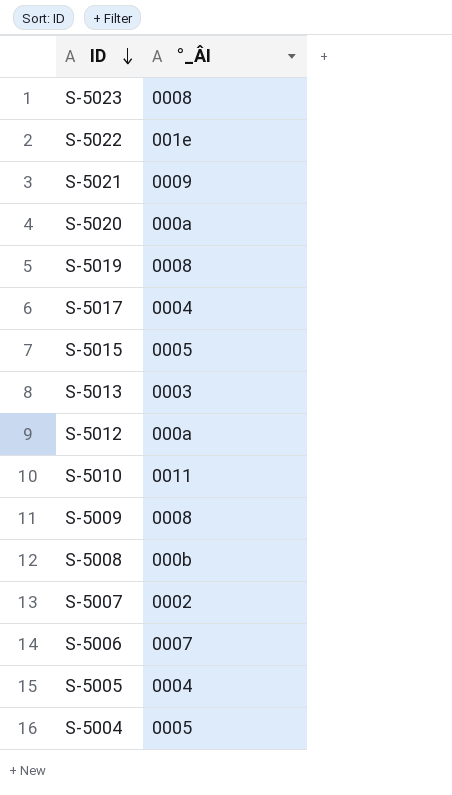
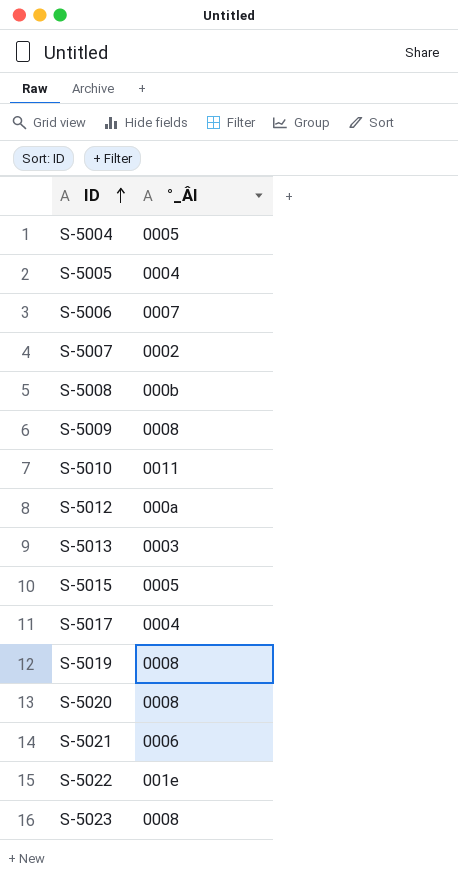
row order: ID descending -> ID ascending
S-5020 | °_ÂI: 000a -> 0008
S-5021 | °_ÂI: 0009 -> 0006

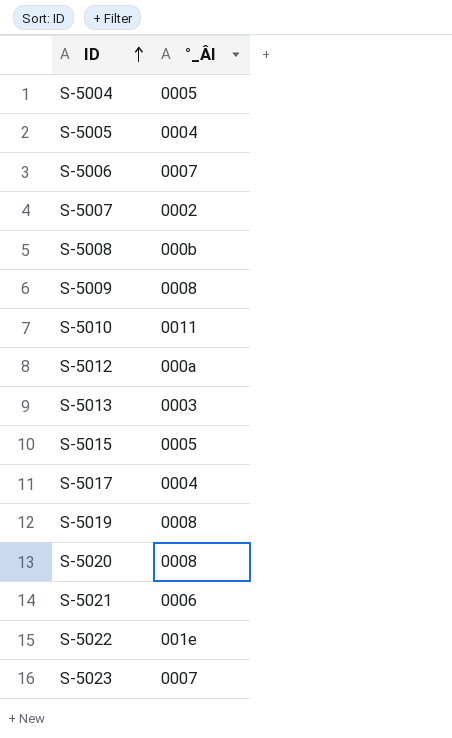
S-5023 | °_ÂI: 0008 -> 0007

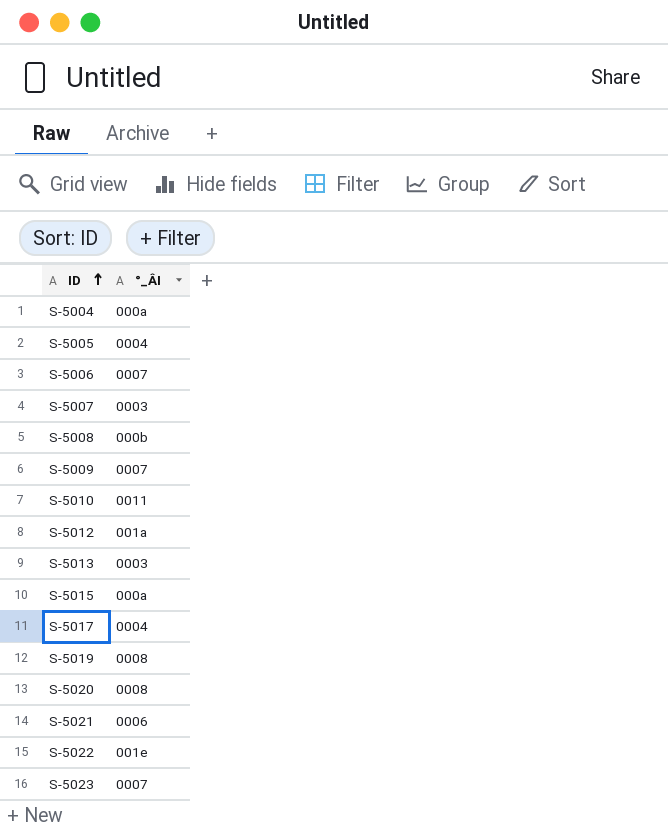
S-5004 | °_ÂI: 0005 -> 000a
S-5007 | °_ÂI: 0002 -> 0003
S-5009 | °_ÂI: 0008 -> 0007
S-5012 | °_ÂI: 000a -> 001a
S-5015 | °_ÂI: 0005 -> 000a

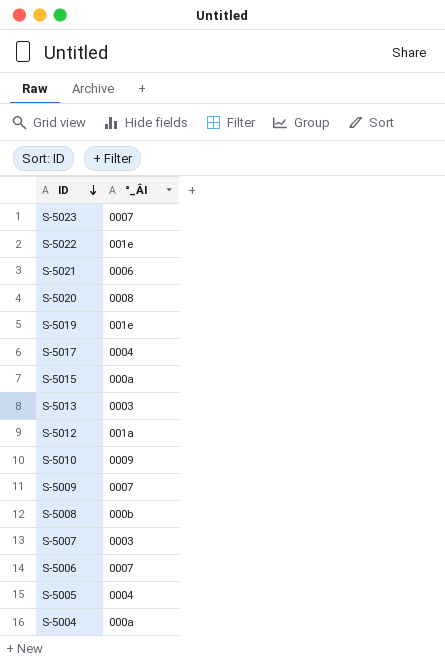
row order: ID ascending -> ID descending
S-5019 | °_ÂI: 0008 -> 001e
S-5010 | °_ÂI: 0011 -> 0009

